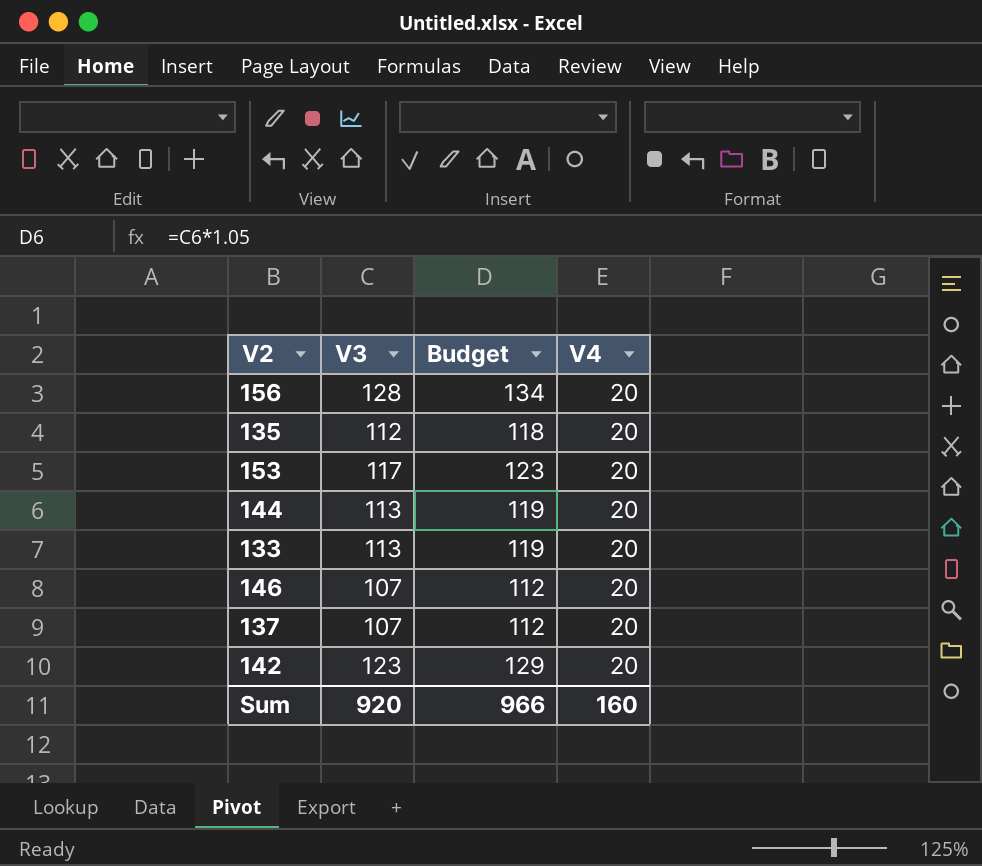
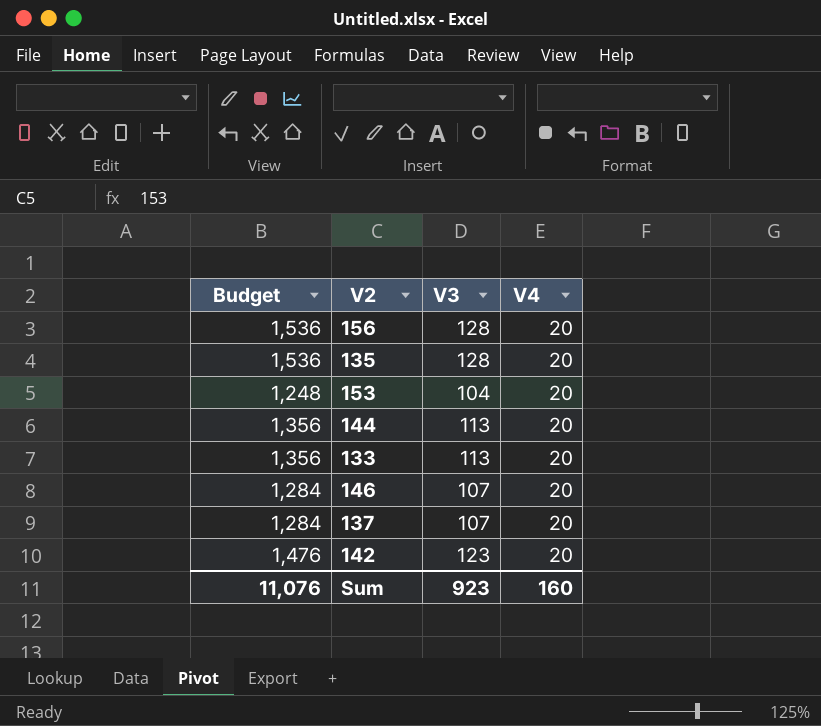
column Budget | formula: [V3] * 1.05 -> [V3] * 12
column Budget | position: 3 -> 1
135 | V3: 112 -> 128
153 | V3: 117 -> 104
Sum | Budget: 966 -> 11,076
Sum | V3: 920 -> 923

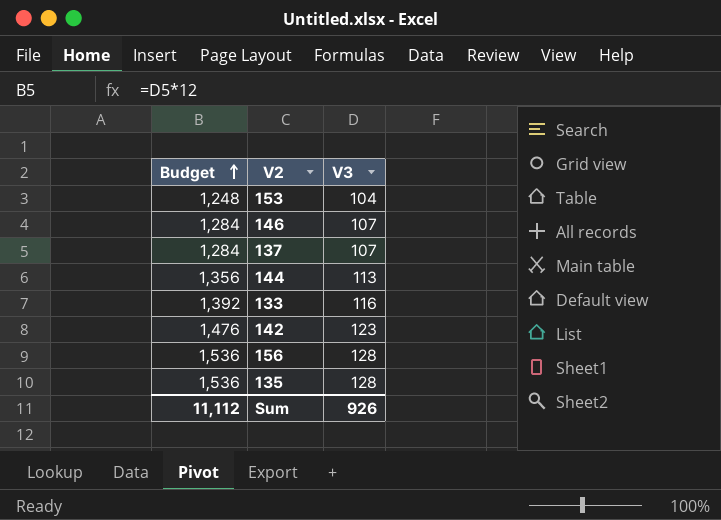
row order: none -> Budget ascending
column V4 | position: 4 -> none
133 | Budget: 1,356 -> 1,392
133 | V3: 113 -> 116
Sum | Budget: 11,076 -> 11,112
Sum | V3: 923 -> 926

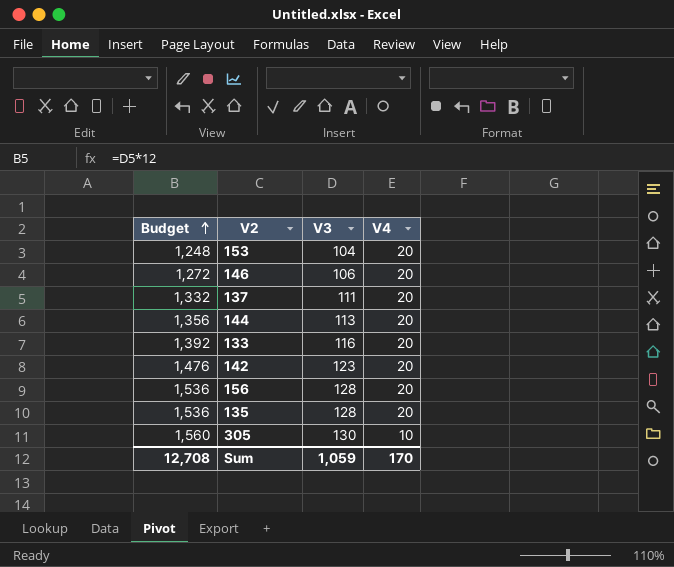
column V4 | position: none -> 4
146 | Budget: 1,284 -> 1,272
146 | V3: 107 -> 106
137 | Budget: 1,284 -> 1,332
137 | V3: 107 -> 111
row 305: none -> 1,560 | 130 | 10
Sum | Budget: 11,112 -> 12,708
Sum | V3: 926 -> 1,059

